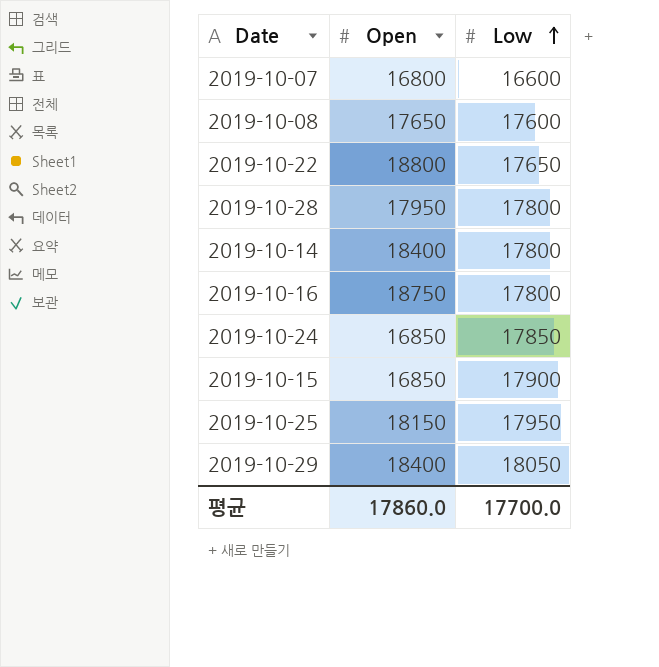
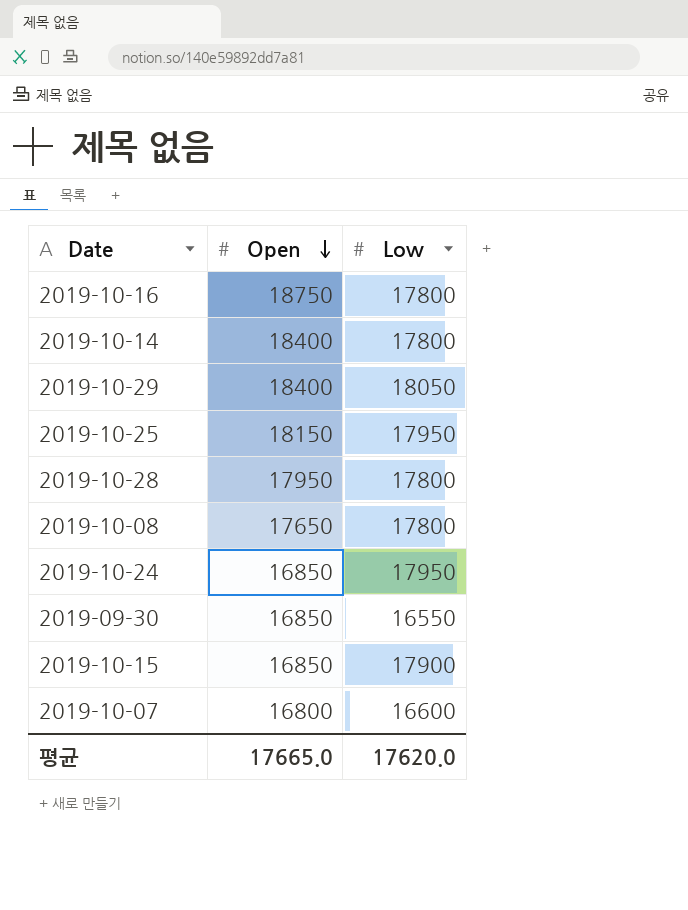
row order: Low ascending -> Open descending
row 2019-10-22: 18800 | 17650 -> none
2019-10-08 | Low: 17600 -> 17800
2019-10-24 | Low: 17850 -> 17950
row 2019-09-30: none -> 16850 | 16550
평균 | Open: 17860.0 -> 17665.0
평균 | Low: 17700.0 -> 17620.0

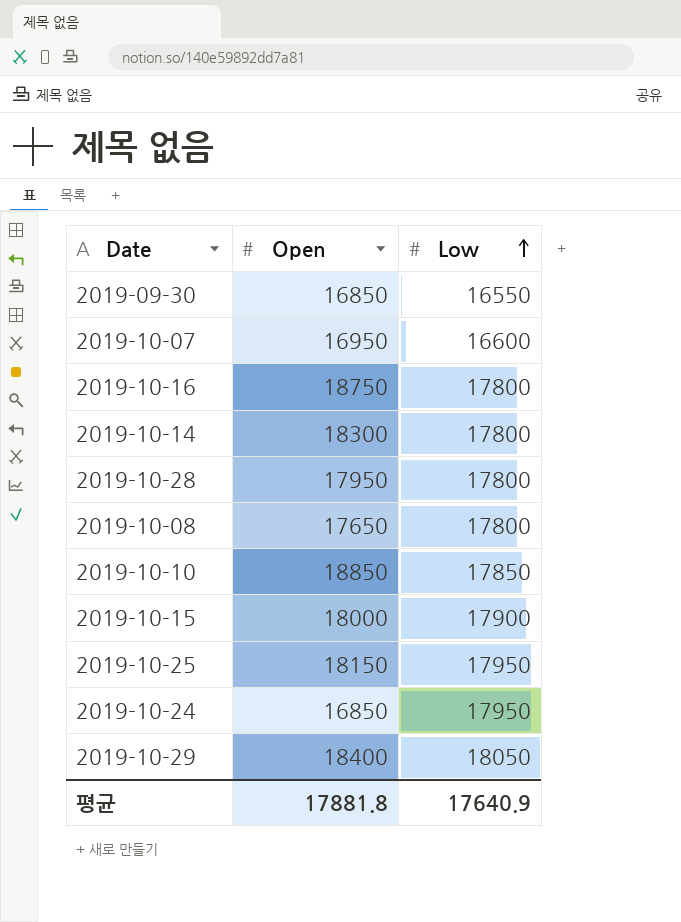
row order: Open descending -> Low ascending
2019-10-07 | Open: 16800 -> 16950
2019-10-14 | Open: 18400 -> 18300
row 2019-10-10: none -> 18850 | 17850
2019-10-15 | Open: 16850 -> 18000
평균 | Open: 17665.0 -> 17881.8
평균 | Low: 17620.0 -> 17640.9

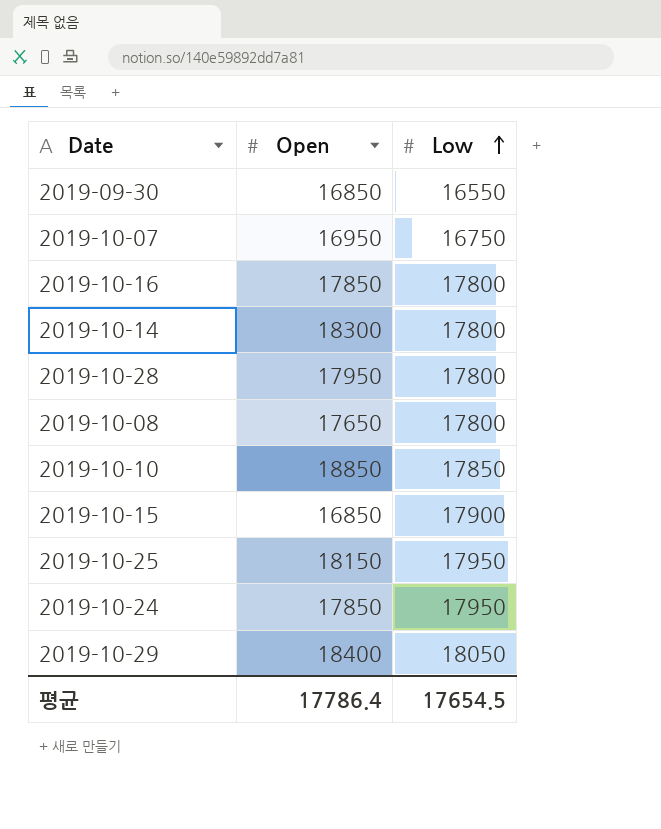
2019-10-07 | Low: 16600 -> 16750
2019-10-16 | Open: 18750 -> 17850
2019-10-15 | Open: 18000 -> 16850
2019-10-24 | Open: 16850 -> 17850
평균 | Open: 17881.8 -> 17786.4
평균 | Low: 17640.9 -> 17654.5

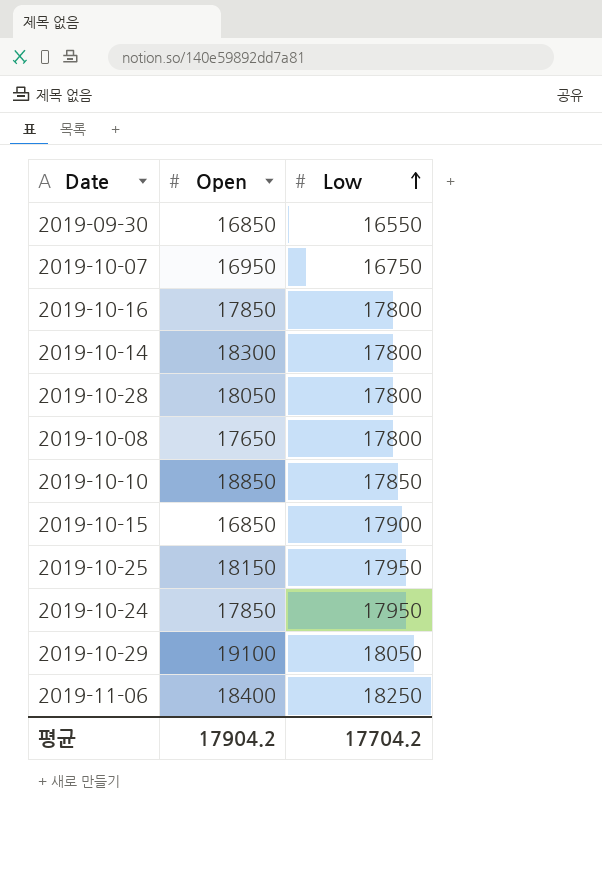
2019-10-28 | Open: 17950 -> 18050
2019-10-29 | Open: 18400 -> 19100
row 2019-11-06: none -> 18400 | 18250
평균 | Open: 17786.4 -> 17904.2
평균 | Low: 17654.5 -> 17704.2

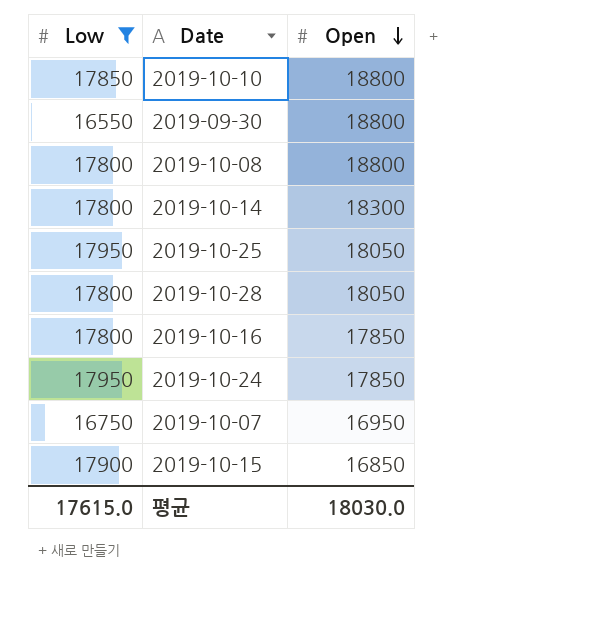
filter: none -> Low <= 17950
row order: Low ascending -> Open descending
column Low | position: 3 -> 1
2019-10-10 | Open: 18850 -> 18800
2019-09-30 | Open: 16850 -> 18800
2019-10-08 | Open: 17650 -> 18800
2019-10-25 | Open: 18150 -> 18050
평균 | Low: 17704.2 -> 17615.0
평균 | Open: 17904.2 -> 18030.0

